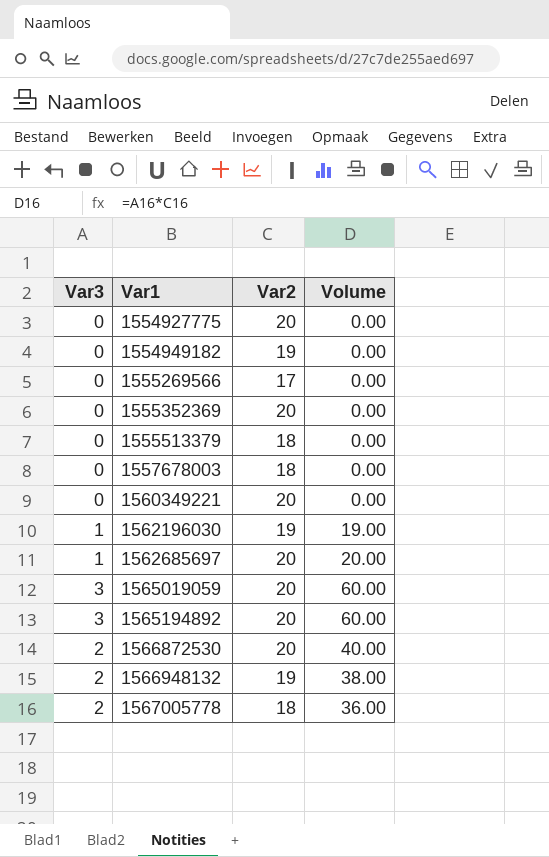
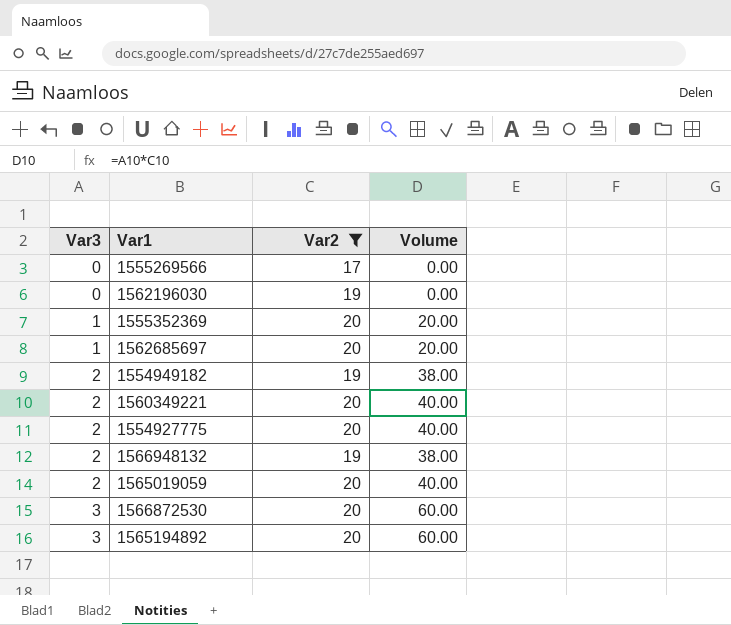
filter: none -> Var2 != 18
row order: Var1 ascending -> Var3 ascending
1562196030 | Var3: 1 -> 0
1562196030 | Volume: 19.00 -> 0.00
1555352369 | Var3: 0 -> 1
1555352369 | Volume: 0.00 -> 20.00
1554949182 | Var3: 0 -> 2
1554949182 | Volume: 0.00 -> 38.00
1560349221 | Var3: 0 -> 2
1560349221 | Volume: 0.00 -> 40.00
1554927775 | Var3: 0 -> 2
1554927775 | Volume: 0.00 -> 40.00
1565019059 | Var3: 3 -> 2
1565019059 | Volume: 60.00 -> 40.00
1566872530 | Var3: 2 -> 3
1566872530 | Volume: 40.00 -> 60.00

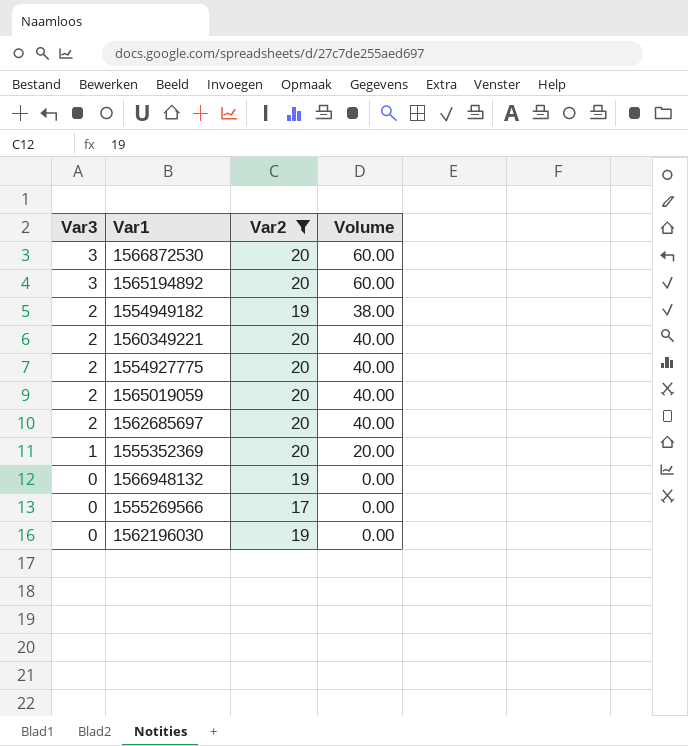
row order: Var3 ascending -> Var3 descending
1562685697 | Var3: 1 -> 2
1562685697 | Volume: 20.00 -> 40.00
1566948132 | Var3: 2 -> 0
1566948132 | Volume: 38.00 -> 0.00

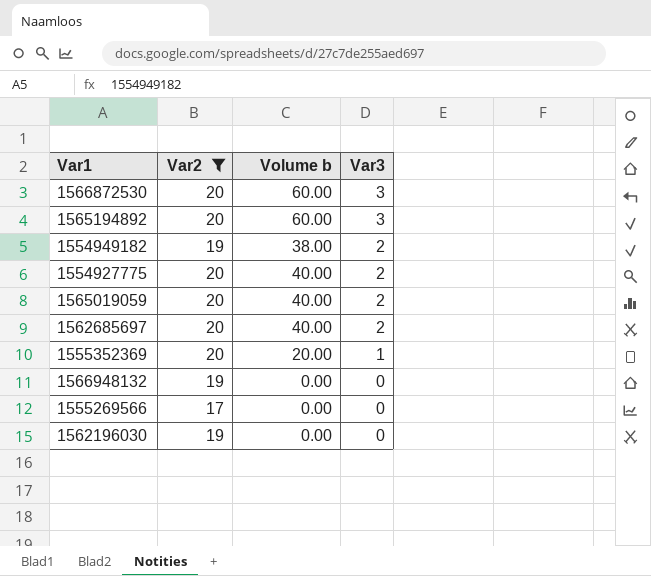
column name: Volume -> Volume b
column Var3 | position: 1 -> 4
row 1560349221: 2 | 20 | 40.00 -> none

